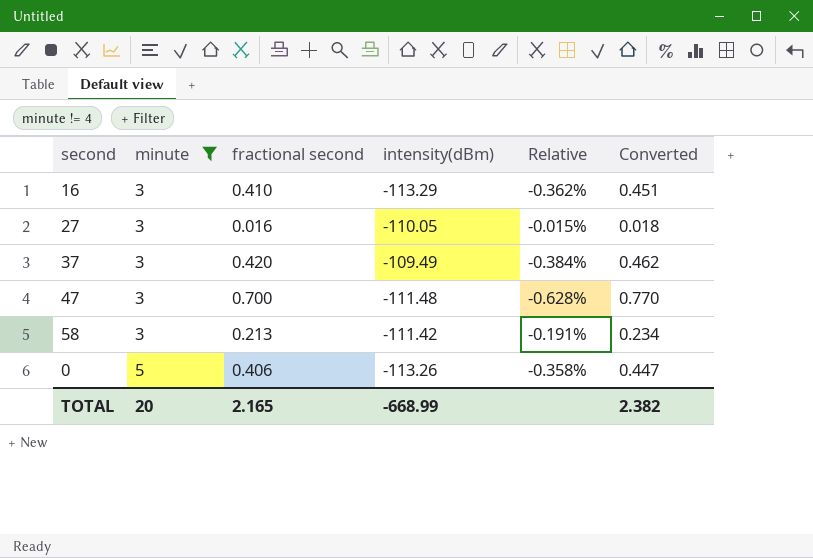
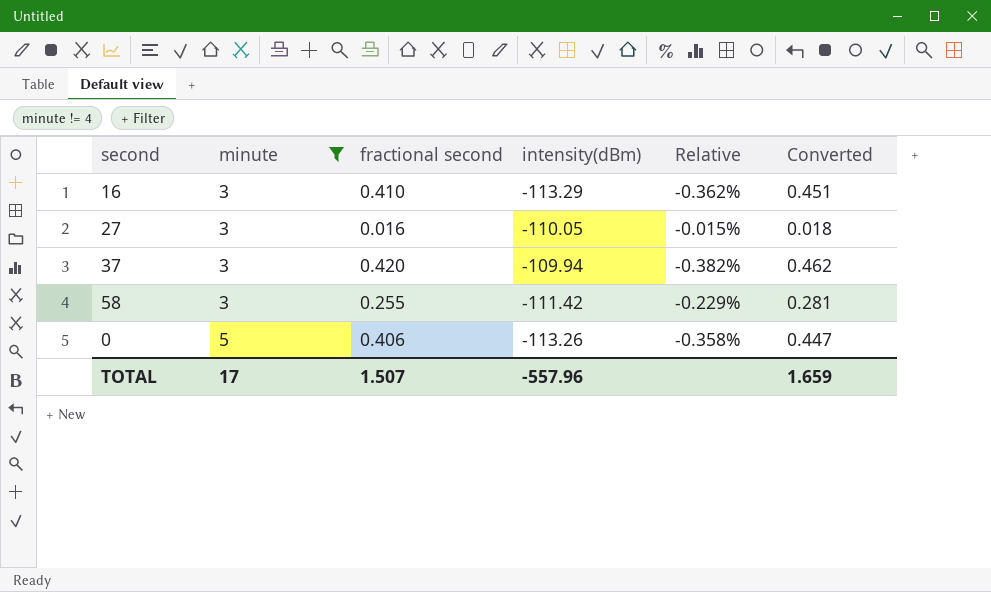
row 47: 3 | 0.700 | -111.48 | -0.628% | 0.770 -> none
37 | intensity(dBm): -109.49 -> -109.94
37 | Relative: -0.384% -> -0.382%
58 | fractional second: 0.213 -> 0.255
58 | Relative: -0.191% -> -0.229%
58 | Converted: 0.234 -> 0.281
TOTAL | minute: 20 -> 17
TOTAL | fractional second: 2.165 -> 1.507
TOTAL | intensity(dBm): -668.99 -> -557.96
TOTAL | Converted: 2.382 -> 1.659

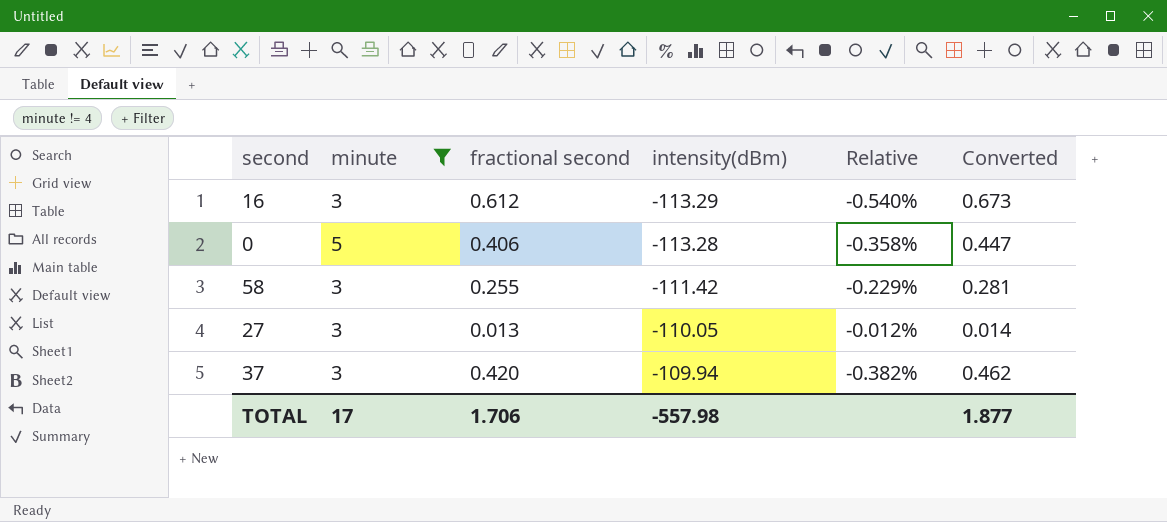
row order: minute ascending -> intensity(dBm) ascending
16 | fractional second: 0.410 -> 0.612
16 | Relative: -0.362% -> -0.540%
16 | Converted: 0.451 -> 0.673
0 | intensity(dBm): -113.26 -> -113.28
27 | fractional second: 0.016 -> 0.013
27 | Relative: -0.015% -> -0.012%
27 | Converted: 0.018 -> 0.014
TOTAL | fractional second: 1.507 -> 1.706
TOTAL | intensity(dBm): -557.96 -> -557.98
TOTAL | Converted: 1.659 -> 1.877

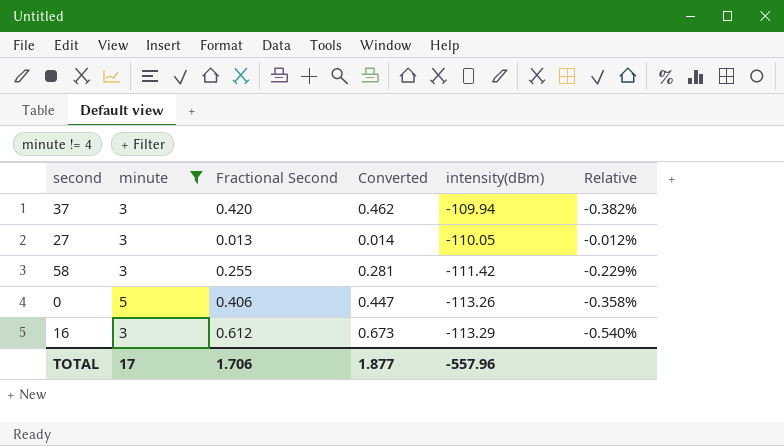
row order: intensity(dBm) ascending -> intensity(dBm) descending
column name: fractional second -> Fractional Second
column Converted | position: 6 -> 4
0 | intensity(dBm): -113.28 -> -113.26
TOTAL | intensity(dBm): -557.98 -> -557.96

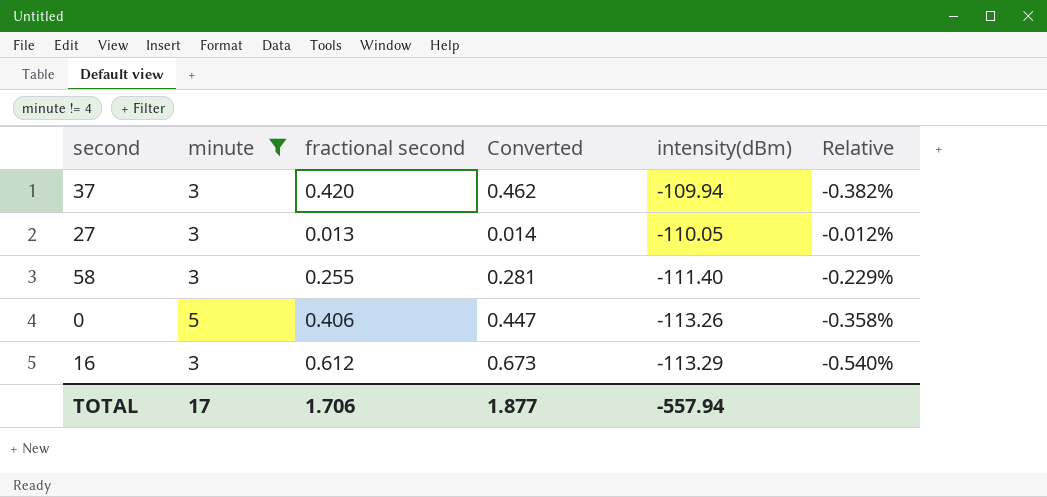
column name: Fractional Second -> fractional second
58 | intensity(dBm): -111.42 -> -111.40
TOTAL | intensity(dBm): -557.96 -> -557.94

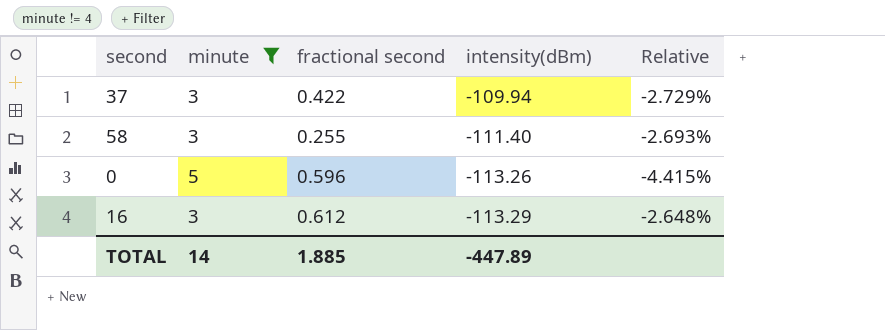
column Converted | formula: [fractional second] * 1.1 -> none
column Relative | formula: [fractional second] / [intensity(dBm)] -> [minute] / [intensity(dBm)]
row 27: 3 | 0.013 | 0.014 | -110.05 | -0.012% -> none
37 | fractional second: 0.420 -> 0.422
0 | fractional second: 0.406 -> 0.596
TOTAL | minute: 17 -> 14
TOTAL | fractional second: 1.706 -> 1.885
TOTAL | intensity(dBm): -557.94 -> -447.89

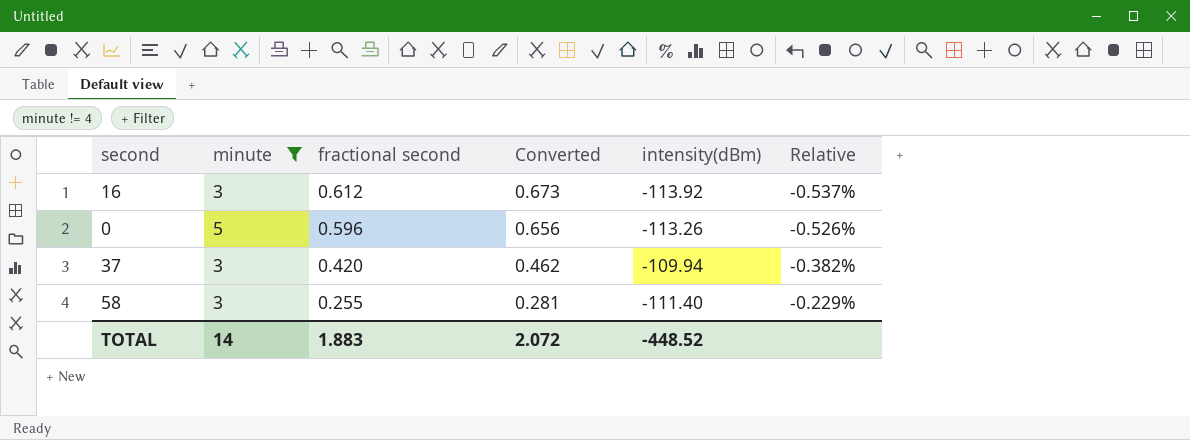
row order: intensity(dBm) descending -> fractional second descending
column Converted | formula: none -> [fractional second] * 1.1
column Relative | formula: [minute] / [intensity(dBm)] -> [fractional second] / [intensity(dBm)]
16 | intensity(dBm): -113.29 -> -113.92
37 | fractional second: 0.422 -> 0.420
TOTAL | fractional second: 1.885 -> 1.883
TOTAL | intensity(dBm): -447.89 -> -448.52

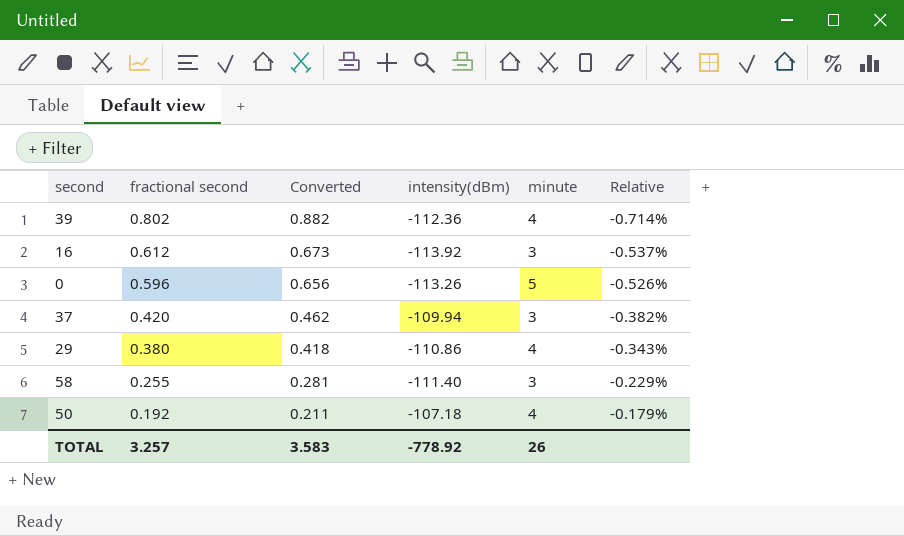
filter: minute != 4 -> none
column minute | position: 2 -> 5
TOTAL | fractional second: 1.883 -> 3.257
TOTAL | Converted: 2.072 -> 3.583
TOTAL | intensity(dBm): -448.52 -> -778.92
TOTAL | minute: 14 -> 26

